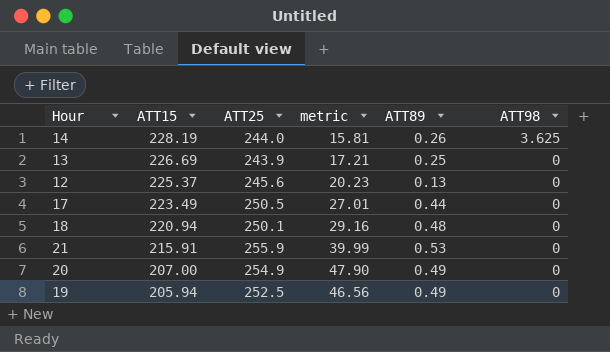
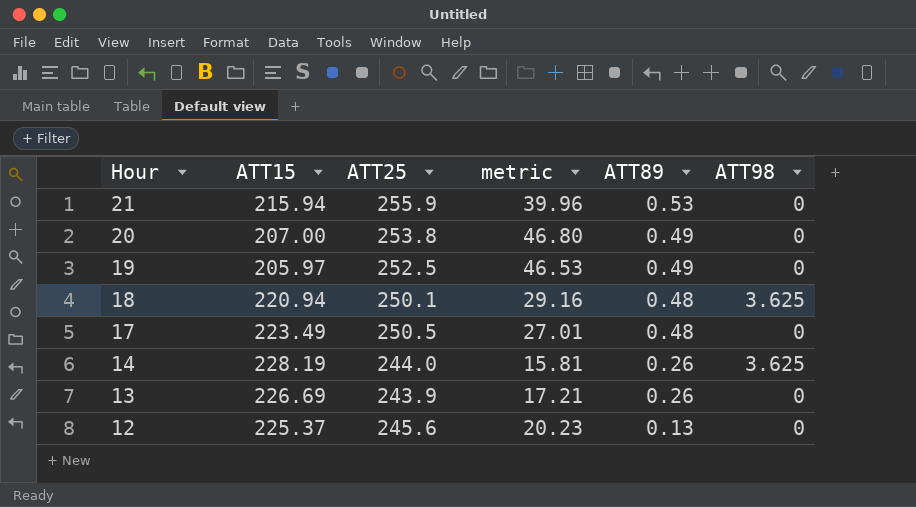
row order: ATT15 descending -> Hour descending
21 | ATT15: 215.91 -> 215.94
21 | metric: 39.99 -> 39.96
20 | ATT25: 254.9 -> 253.8
20 | metric: 47.90 -> 46.80
19 | ATT15: 205.94 -> 205.97
19 | metric: 46.56 -> 46.53
18 | ATT98: 0 -> 3.625
17 | ATT89: 0.44 -> 0.48
13 | ATT89: 0.25 -> 0.26

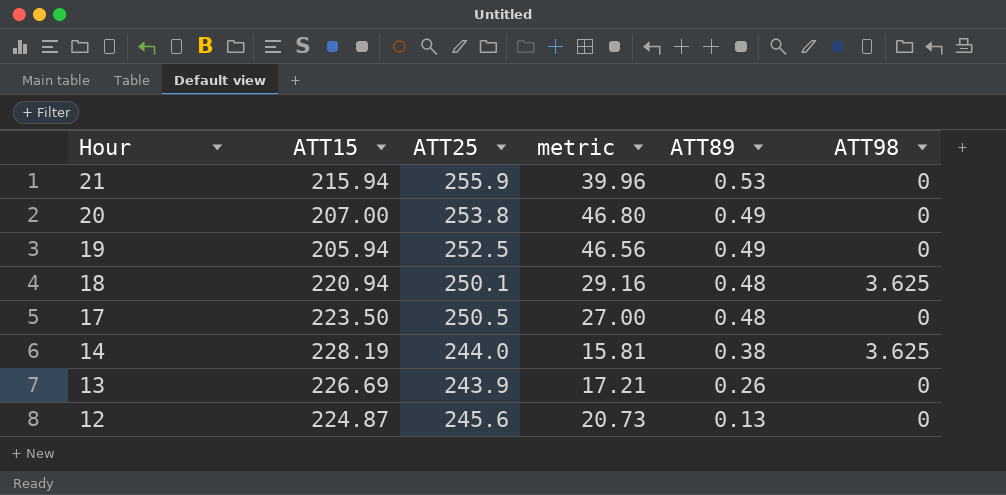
19 | ATT15: 205.97 -> 205.94
19 | metric: 46.53 -> 46.56
17 | ATT15: 223.49 -> 223.50
17 | metric: 27.01 -> 27.00
14 | ATT89: 0.26 -> 0.38
12 | ATT15: 225.37 -> 224.87
12 | metric: 20.23 -> 20.73

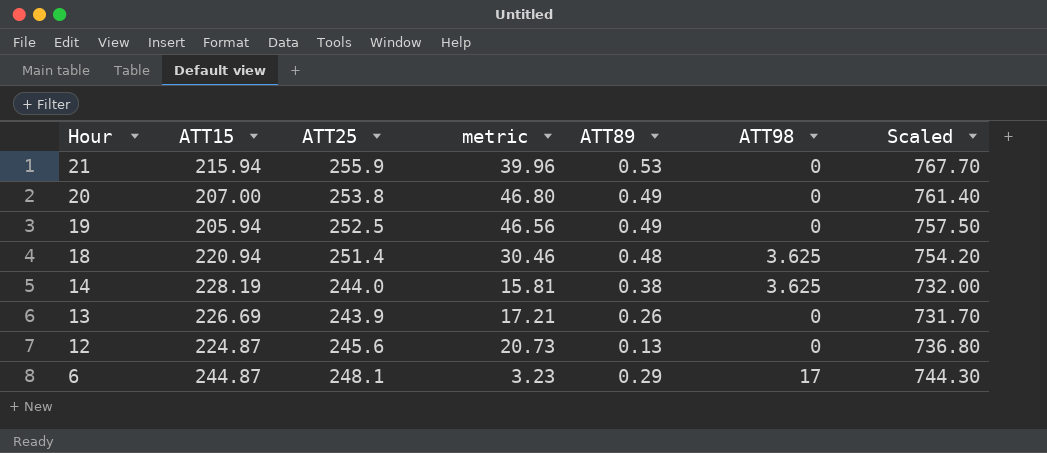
column Scaled | formula: none -> [ATT25] * 3
row 17: 223.50 | 250.5 | 27.00 | 0.48 | 0 -> none
18 | ATT25: 250.1 -> 251.4
18 | metric: 29.16 -> 30.46
row 6: none -> 244.87 | 248.1 | 3.23 | 0.29 | 17 | 744.30

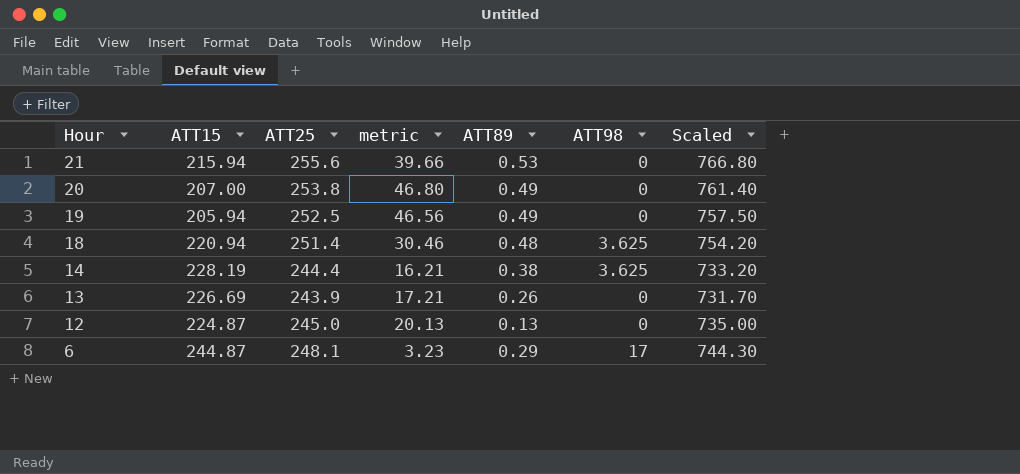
21 | ATT25: 255.9 -> 255.6
21 | metric: 39.96 -> 39.66
21 | Scaled: 767.70 -> 766.80
14 | ATT25: 244.0 -> 244.4
14 | metric: 15.81 -> 16.21
14 | Scaled: 732.00 -> 733.20
12 | ATT25: 245.6 -> 245.0
12 | metric: 20.73 -> 20.13
12 | Scaled: 736.80 -> 735.00

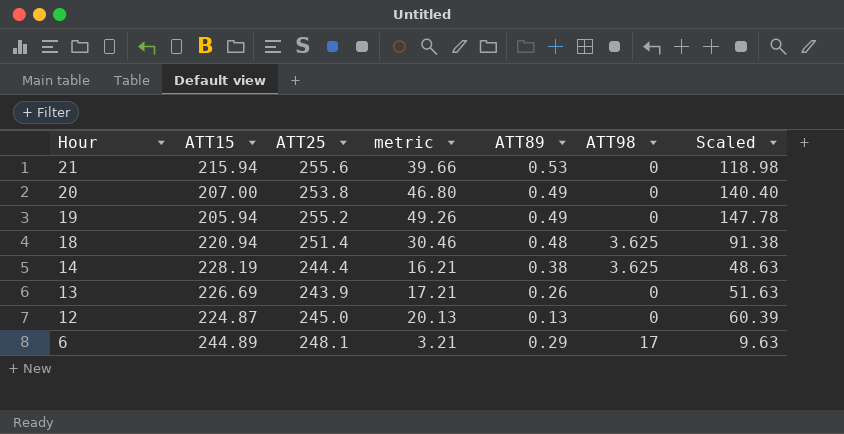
column Scaled | formula: [ATT25] * 3 -> [metric] * 3
19 | ATT25: 252.5 -> 255.2
19 | metric: 46.56 -> 49.26
6 | ATT15: 244.87 -> 244.89
6 | metric: 3.23 -> 3.21

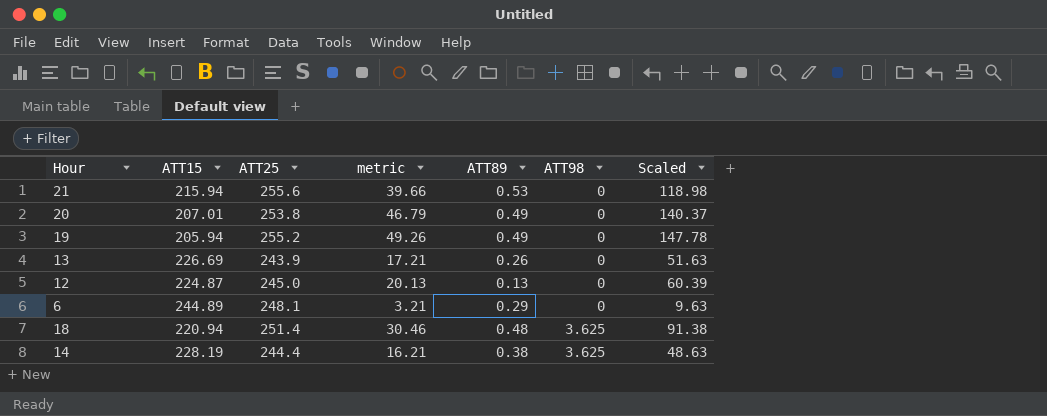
row order: Hour descending -> ATT98 ascending
20 | ATT15: 207.00 -> 207.01
20 | metric: 46.80 -> 46.79
20 | Scaled: 140.40 -> 140.37
6 | ATT98: 17 -> 0

